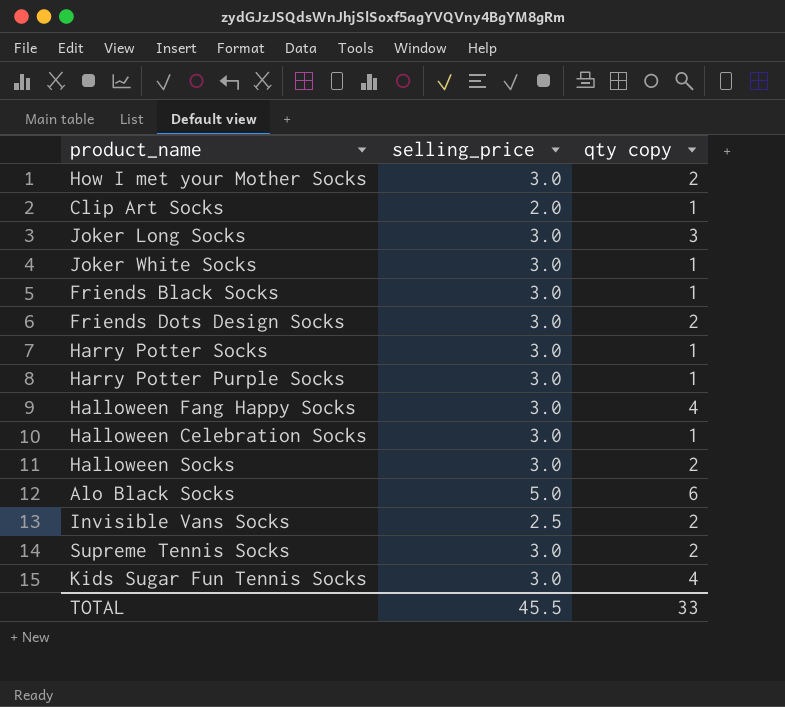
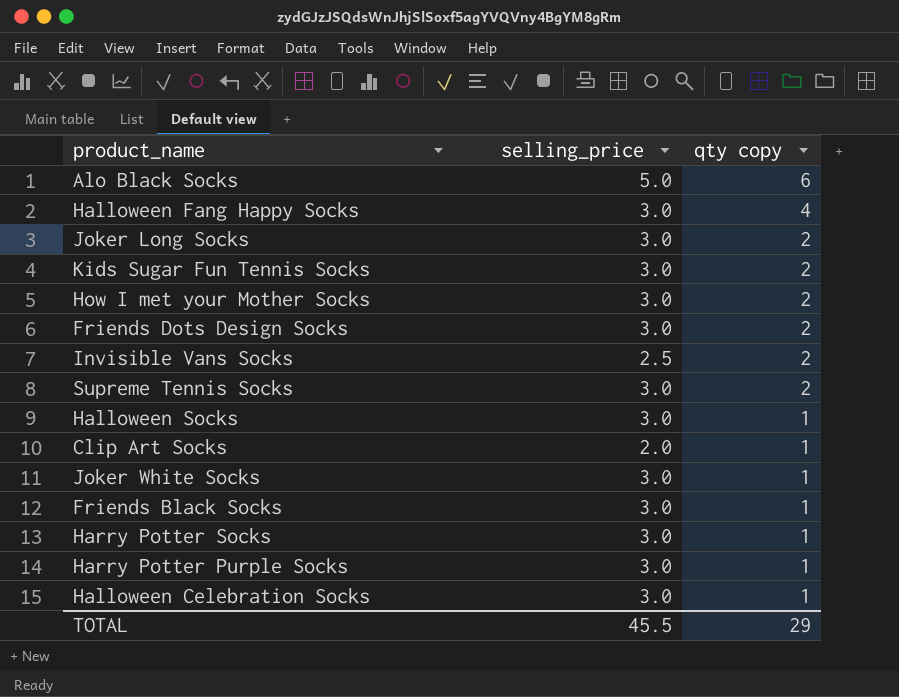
row order: none -> qty copy descending
Joker Long Socks | qty copy: 3 -> 2
Kids Sugar Fun Tennis Socks | qty copy: 4 -> 2
Halloween Socks | qty copy: 2 -> 1
TOTAL | qty copy: 33 -> 29

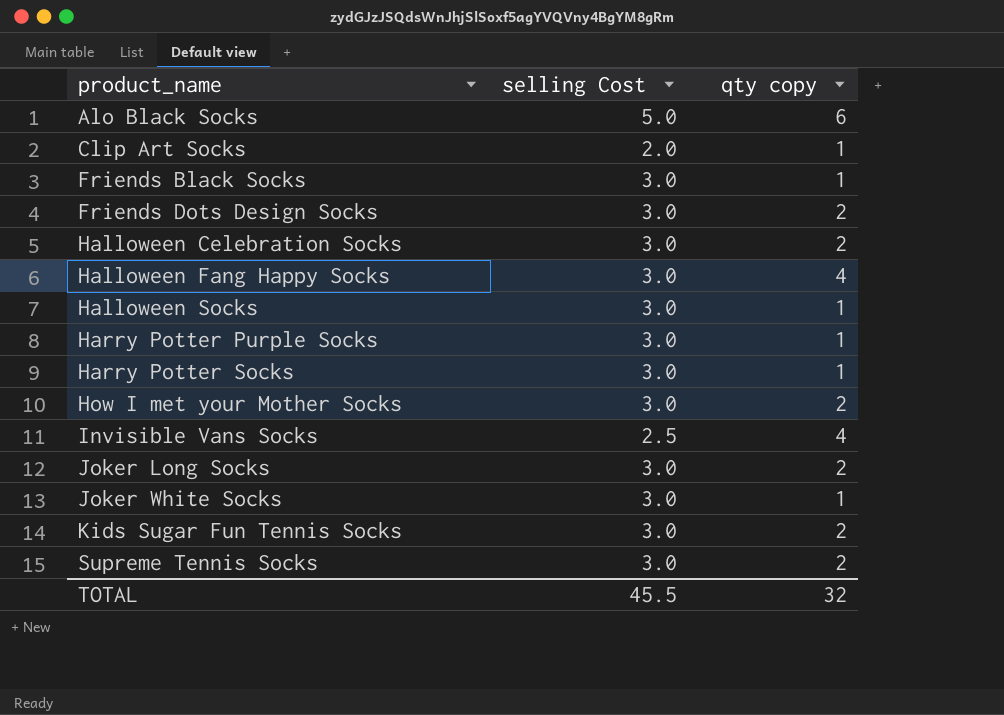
row order: qty copy descending -> product_name ascending
column name: selling_price -> selling Cost
Halloween Celebration Socks | qty copy: 1 -> 2
Invisible Vans Socks | qty copy: 2 -> 4
TOTAL | qty copy: 29 -> 32

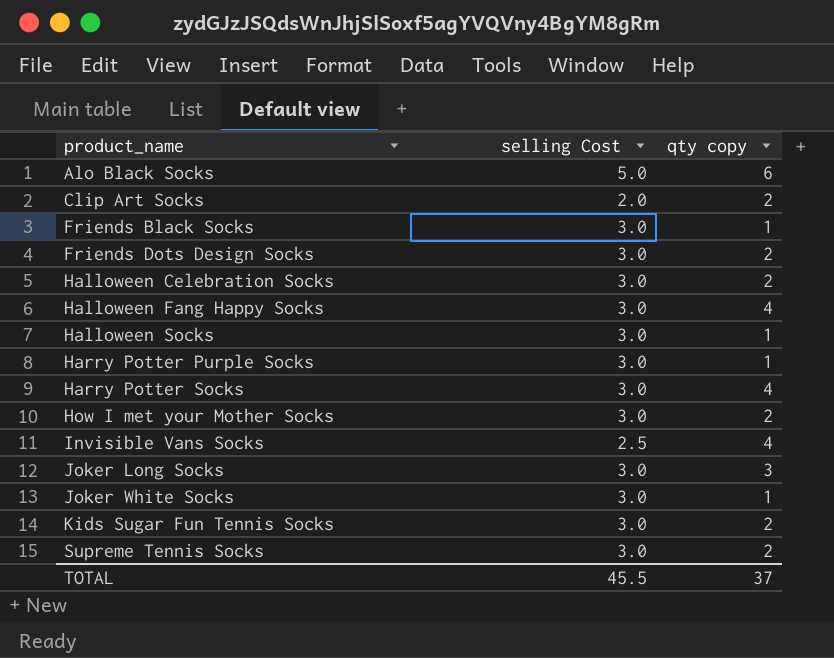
Clip Art Socks | qty copy: 1 -> 2
Harry Potter Socks | qty copy: 1 -> 4
Joker Long Socks | qty copy: 2 -> 3
TOTAL | qty copy: 32 -> 37

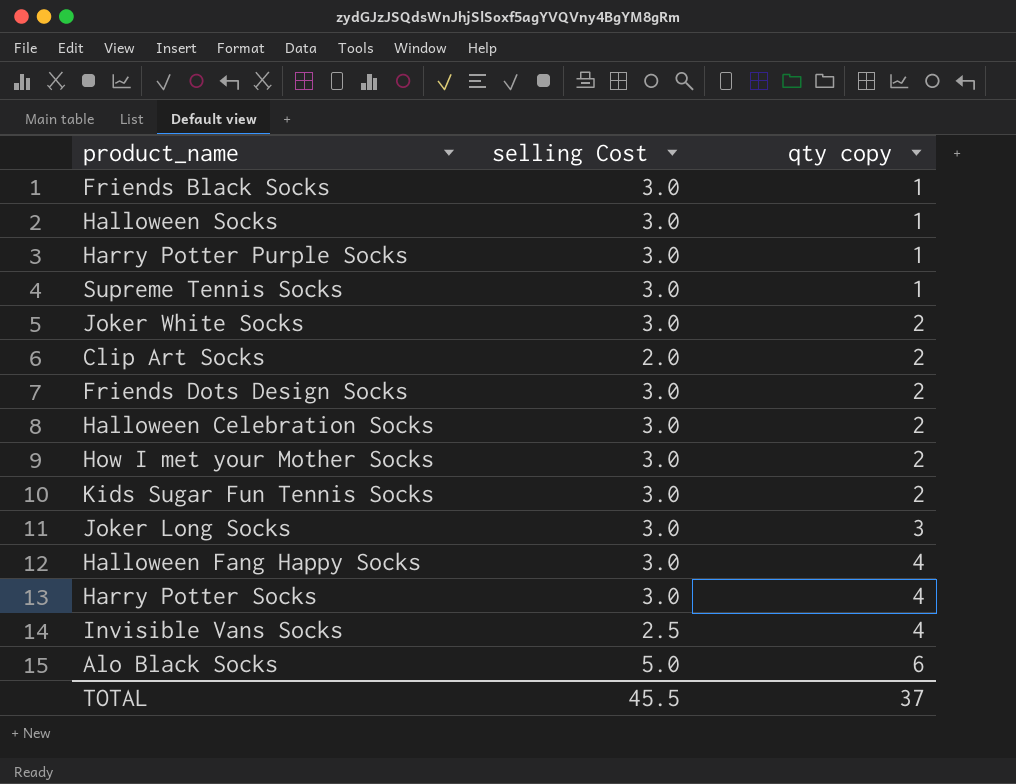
row order: product_name ascending -> qty copy ascending
Supreme Tennis Socks | qty copy: 2 -> 1
Joker White Socks | qty copy: 1 -> 2

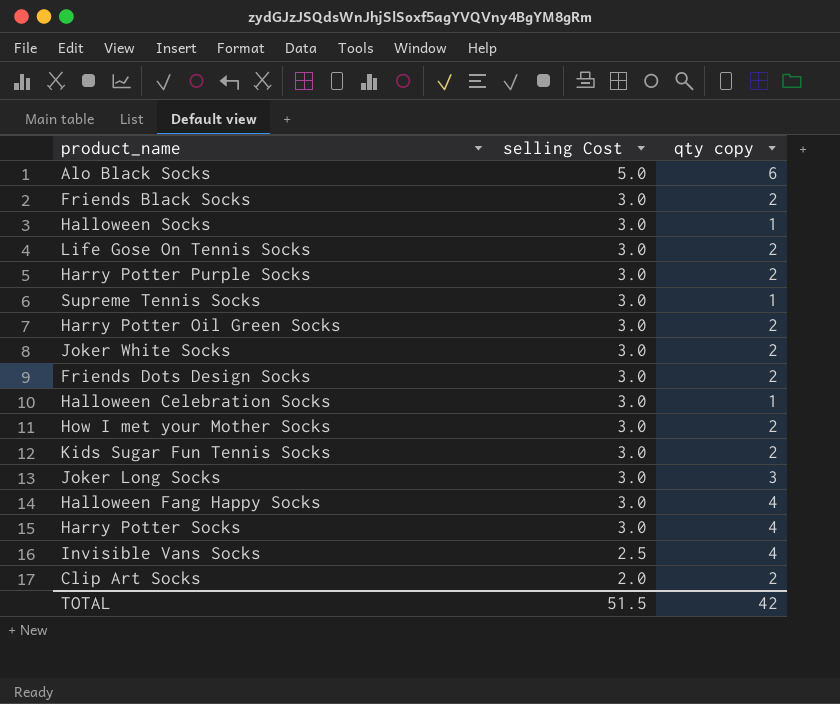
row order: qty copy ascending -> selling Cost descending
Friends Black Socks | qty copy: 1 -> 2
row Life Gose On Tennis Socks: none -> 3.0 | 2
Harry Potter Purple Socks | qty copy: 1 -> 2
row Harry Potter Oil Green Socks: none -> 3.0 | 2
Halloween Celebration Socks | qty copy: 2 -> 1
TOTAL | selling Cost: 45.5 -> 51.5
TOTAL | qty copy: 37 -> 42

